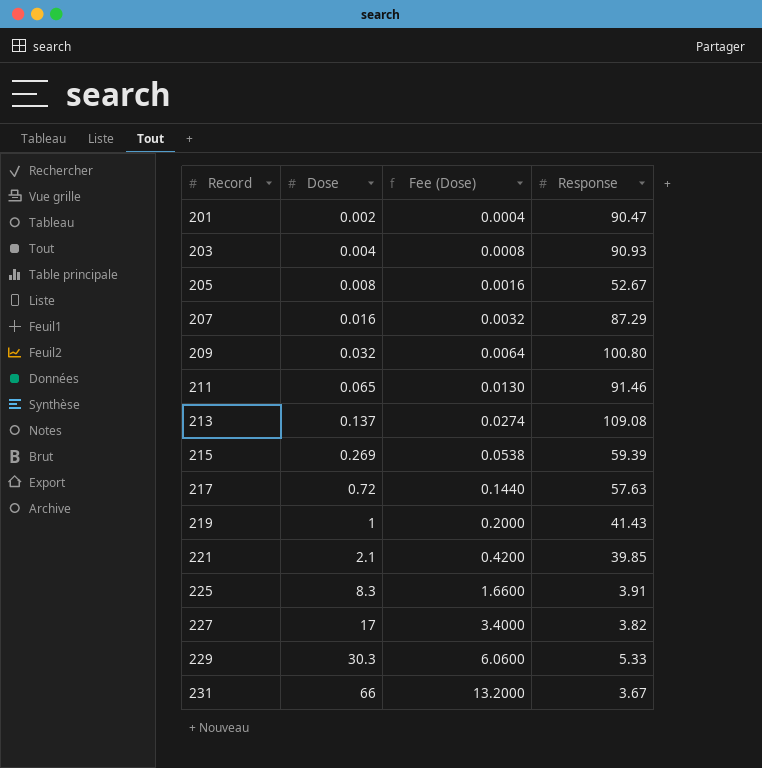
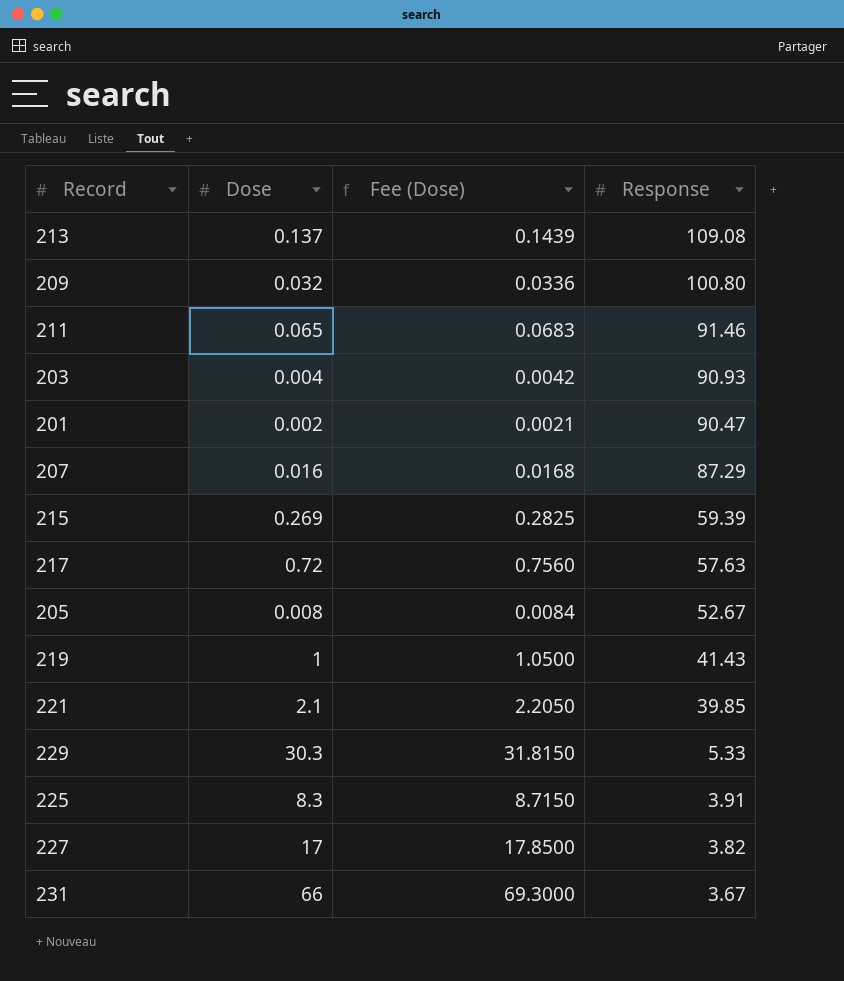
row order: Record ascending -> Response descending
column Fee (Dose) | formula: [Dose] * 0.2 -> [Dose] * 1.05

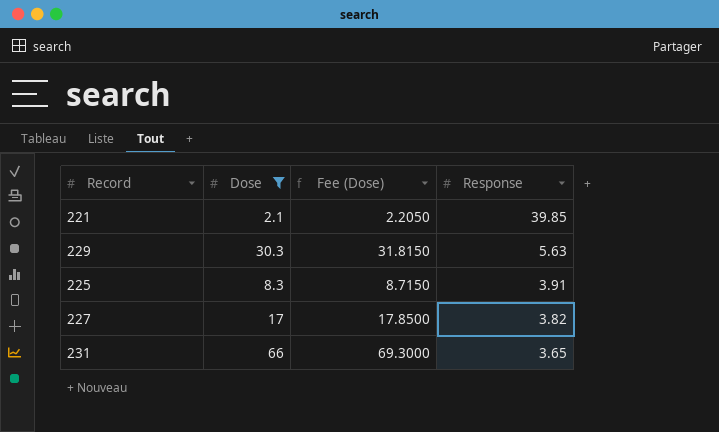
filter: none -> Dose >= 2.1
229 | Response: 5.33 -> 5.63
231 | Response: 3.67 -> 3.65

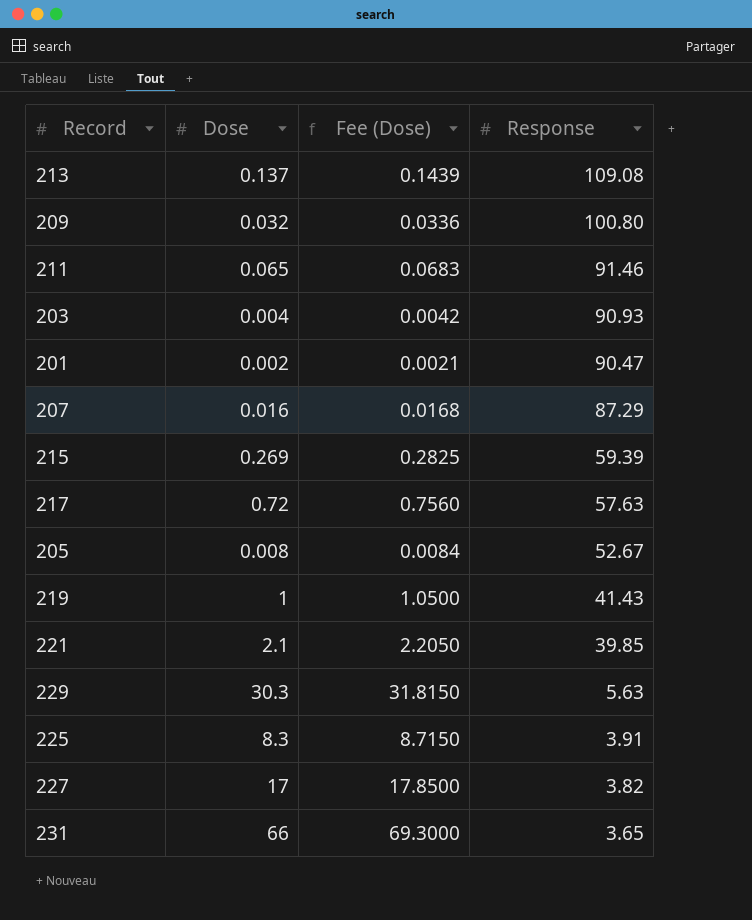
filter: Dose >= 2.1 -> none

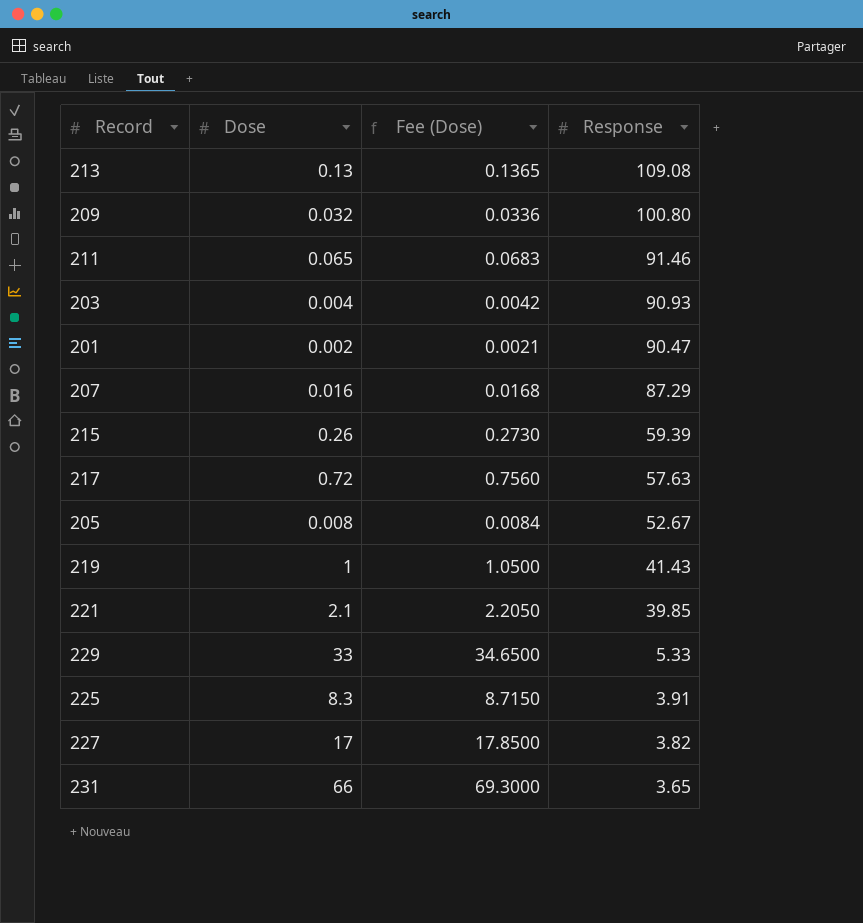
213 | Dose: 0.137 -> 0.13
213 | Fee (Dose): 0.1439 -> 0.1365
215 | Dose: 0.269 -> 0.26
215 | Fee (Dose): 0.2825 -> 0.2730
229 | Dose: 30.3 -> 33
229 | Fee (Dose): 31.8150 -> 34.6500
229 | Response: 5.63 -> 5.33

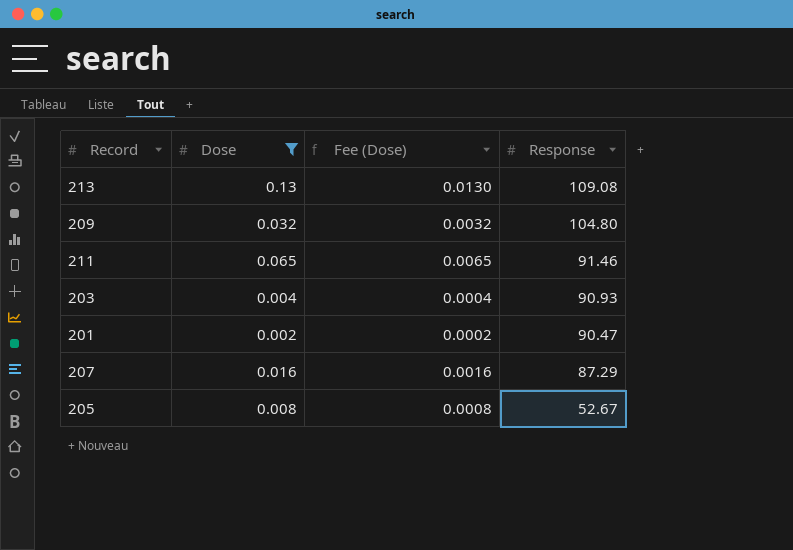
filter: none -> Dose <= 0.13
column Fee (Dose) | formula: [Dose] * 1.05 -> [Dose] * 0.1
209 | Response: 100.80 -> 104.80

